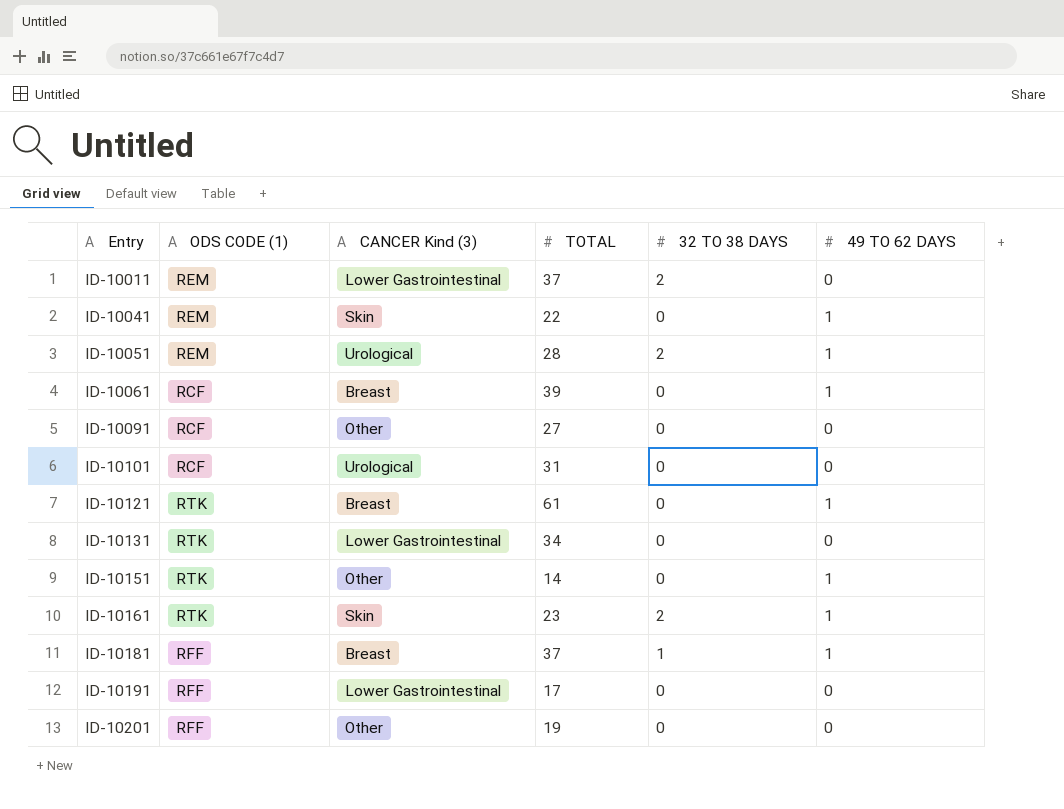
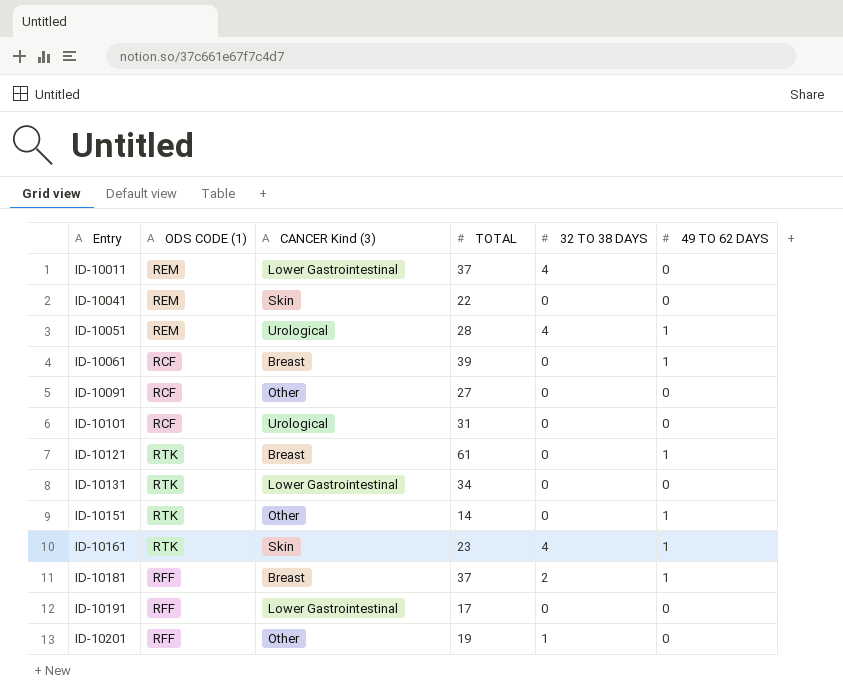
ID-10011 | 32 TO 38 DAYS: 2 -> 4
ID-10041 | 49 TO 62 DAYS: 1 -> 0
ID-10051 | 32 TO 38 DAYS: 2 -> 4
ID-10161 | 32 TO 38 DAYS: 2 -> 4
ID-10181 | 32 TO 38 DAYS: 1 -> 2
ID-10201 | 32 TO 38 DAYS: 0 -> 1

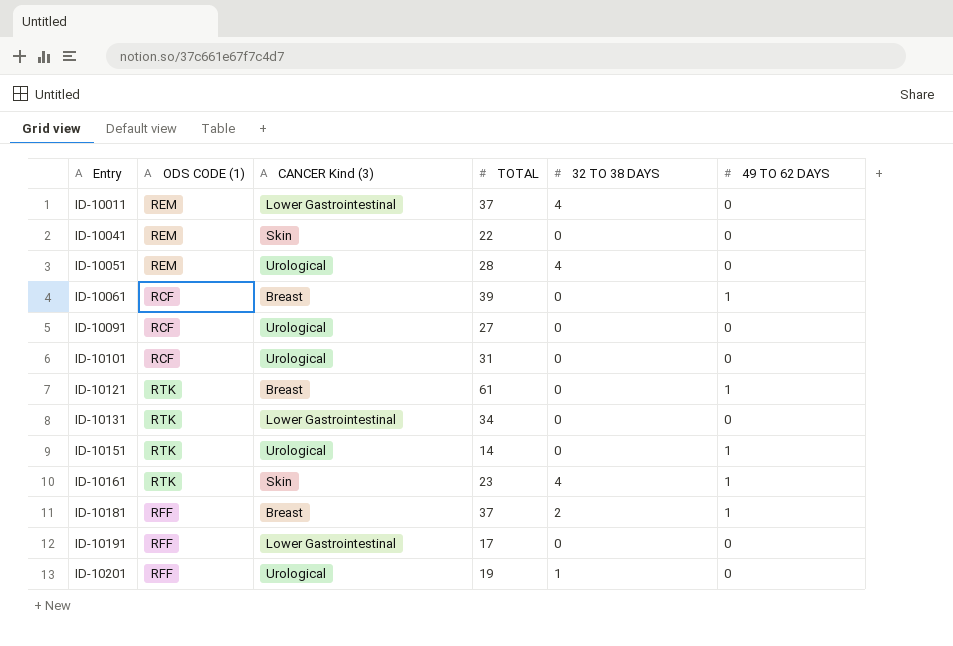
ID-10051 | 49 TO 62 DAYS: 1 -> 0
ID-10091 | CANCER Kind (3): Other -> Urological
ID-10151 | CANCER Kind (3): Other -> Urological
ID-10201 | CANCER Kind (3): Other -> Urological

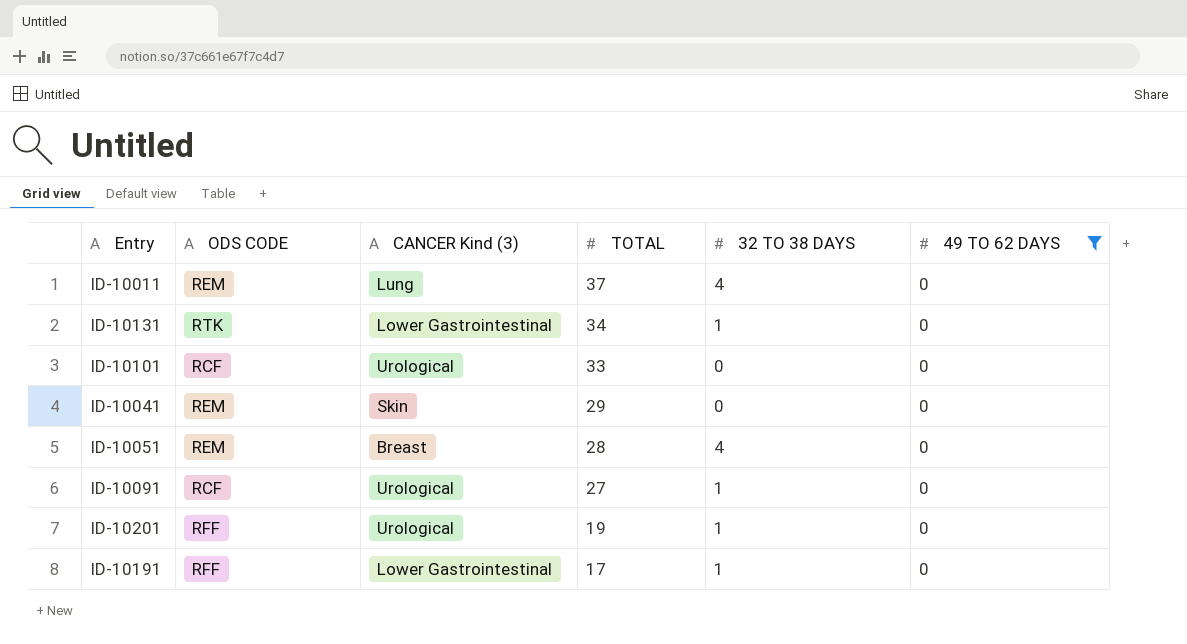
filter: none -> 49 TO 62 DAYS = 0
row order: Entry ascending -> TOTAL descending
column name: ODS CODE (1) -> ODS CODE
ID-10011 | CANCER Kind (3): Lower Gastrointestinal -> Lung
ID-10131 | 32 TO 38 DAYS: 0 -> 1
ID-10101 | TOTAL: 31 -> 33
ID-10041 | TOTAL: 22 -> 29
ID-10051 | CANCER Kind (3): Urological -> Breast
ID-10091 | 32 TO 38 DAYS: 0 -> 1
ID-10191 | 32 TO 38 DAYS: 0 -> 1

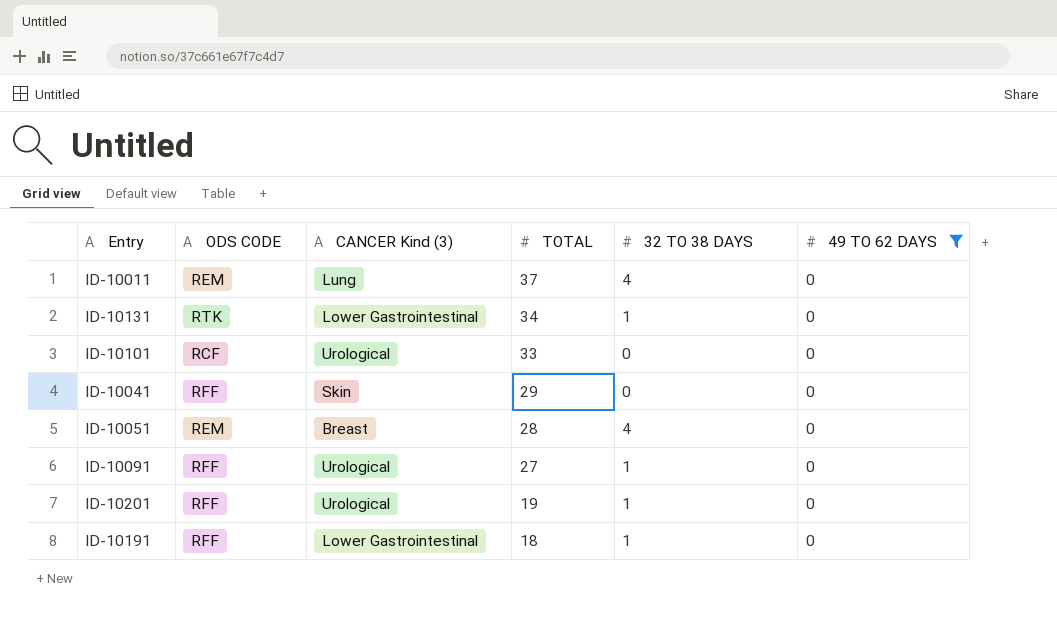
ID-10041 | ODS CODE: REM -> RFF
ID-10091 | ODS CODE: RCF -> RFF
ID-10191 | TOTAL: 17 -> 18

